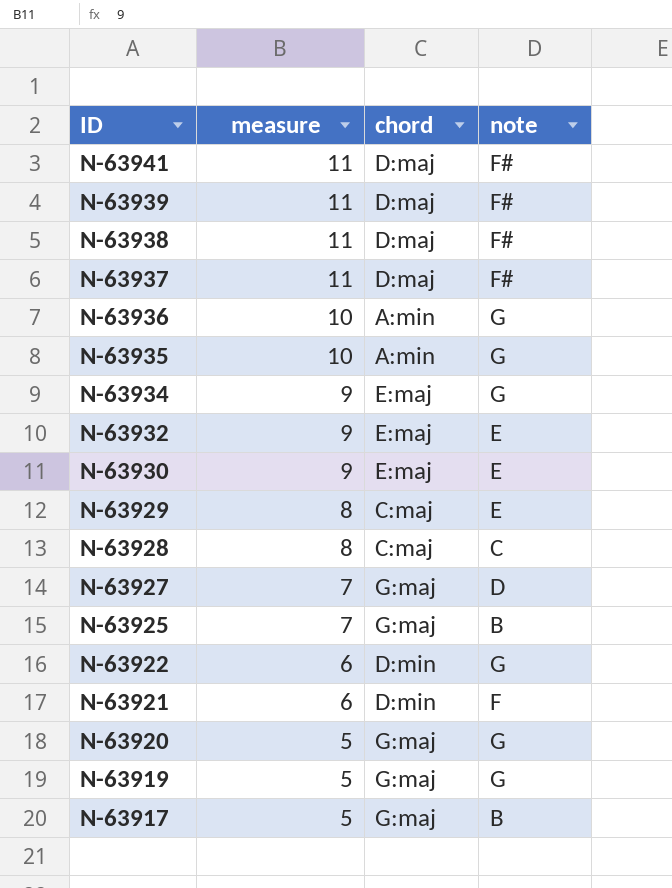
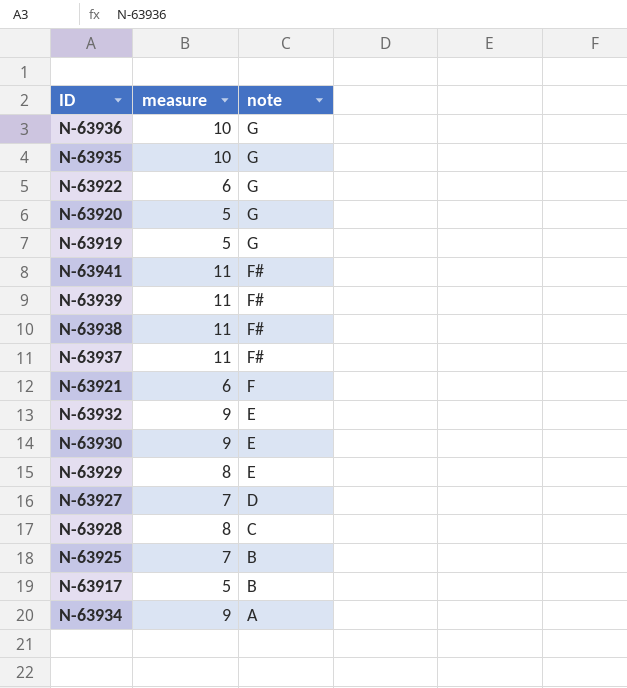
row order: ID descending -> note descending
column chord | position: 3 -> none
N-63934 | note: G -> A

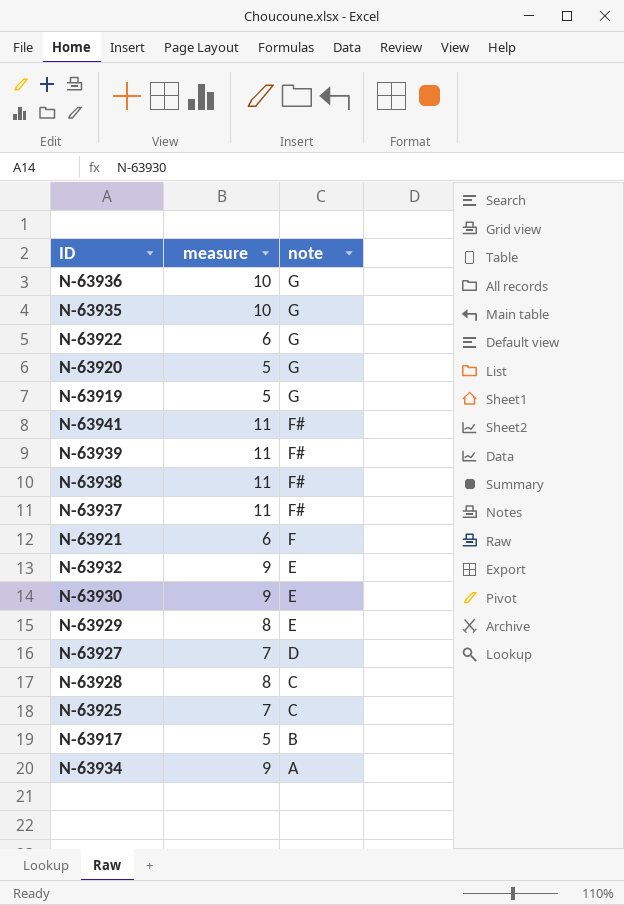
N-63925 | note: B -> C

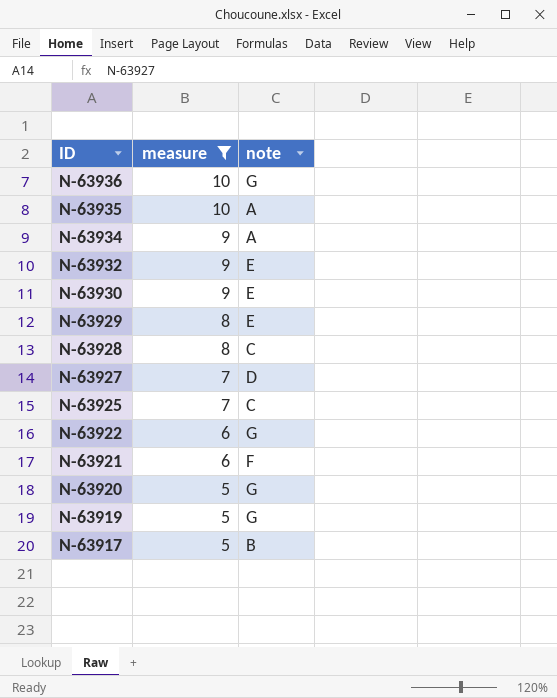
filter: none -> measure != 11
row order: note descending -> ID descending
N-63935 | note: G -> A

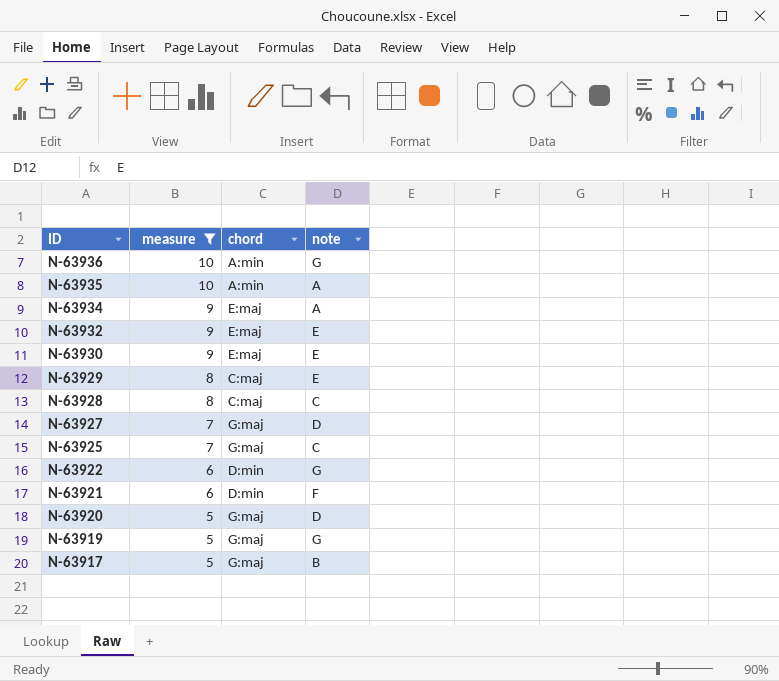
column chord | position: none -> 3
N-63920 | note: G -> D

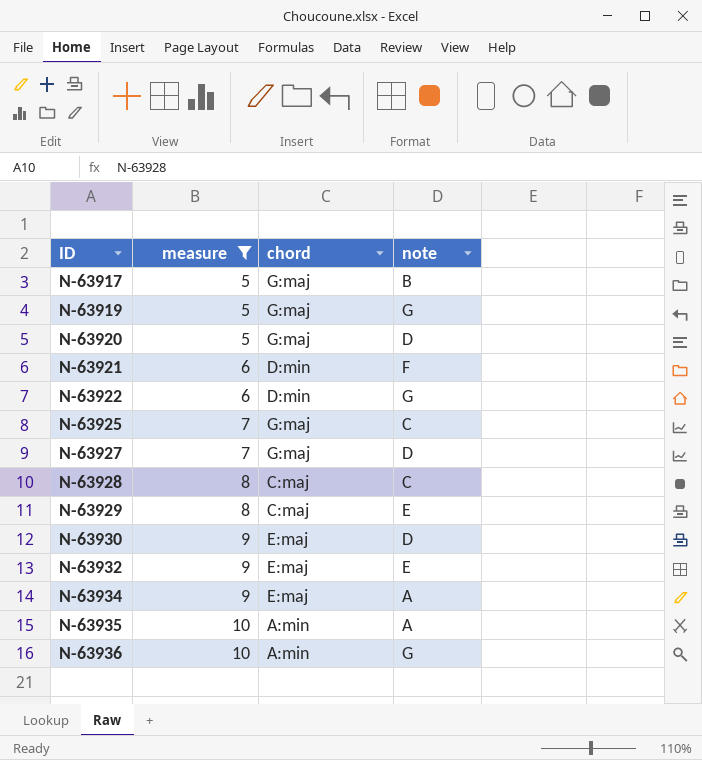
row order: ID descending -> ID ascending
N-63930 | note: E -> D

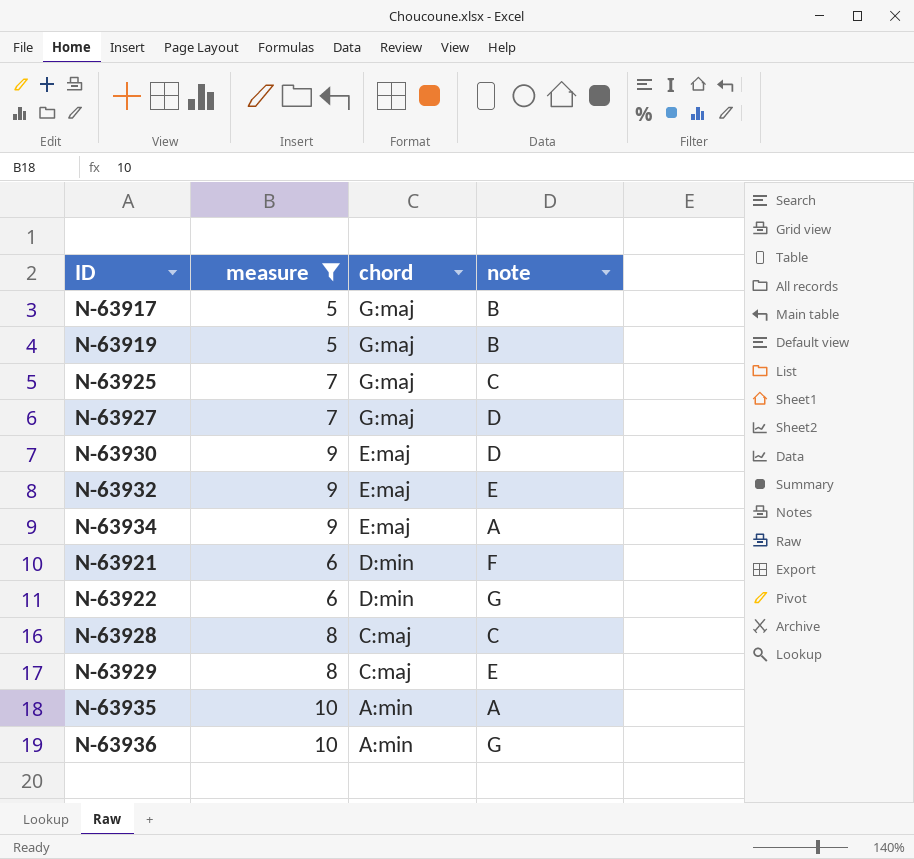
row order: ID ascending -> chord descending
row N-63920: 5 | G:maj | D -> none
N-63919 | note: G -> B

